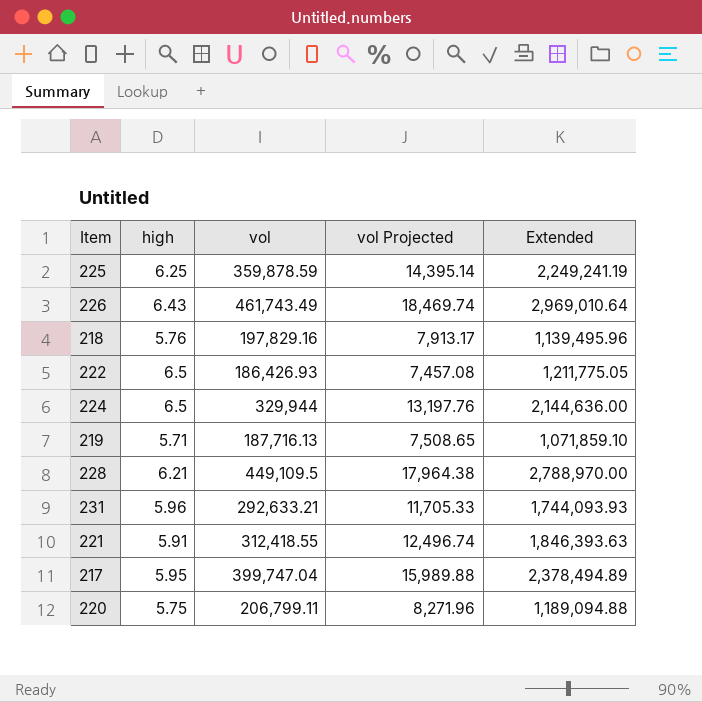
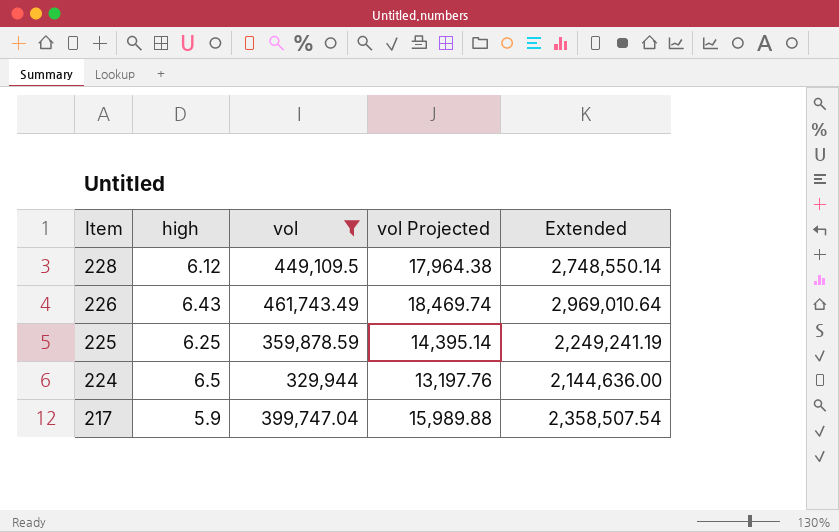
filter: none -> vol >= 329,944
row order: none -> Item descending
228 | high: 6.21 -> 6.12
228 | Extended: 2,788,970.00 -> 2,748,550.14
217 | high: 5.95 -> 5.9
217 | Extended: 2,378,494.89 -> 2,358,507.54

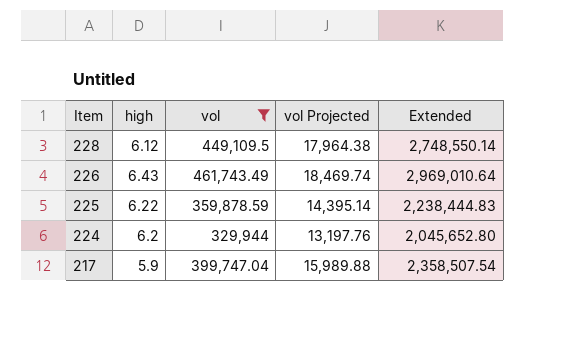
225 | high: 6.25 -> 6.22
225 | Extended: 2,249,241.19 -> 2,238,444.83
224 | high: 6.5 -> 6.2
224 | Extended: 2,144,636.00 -> 2,045,652.80

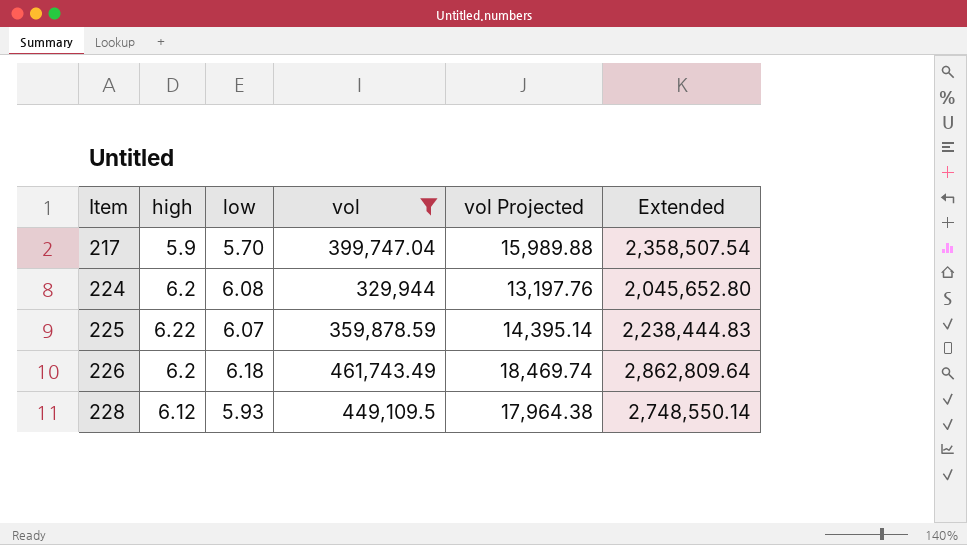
row order: Item descending -> Item ascending
column low | position: none -> 3
226 | high: 6.43 -> 6.2
226 | Extended: 2,969,010.64 -> 2,862,809.64

